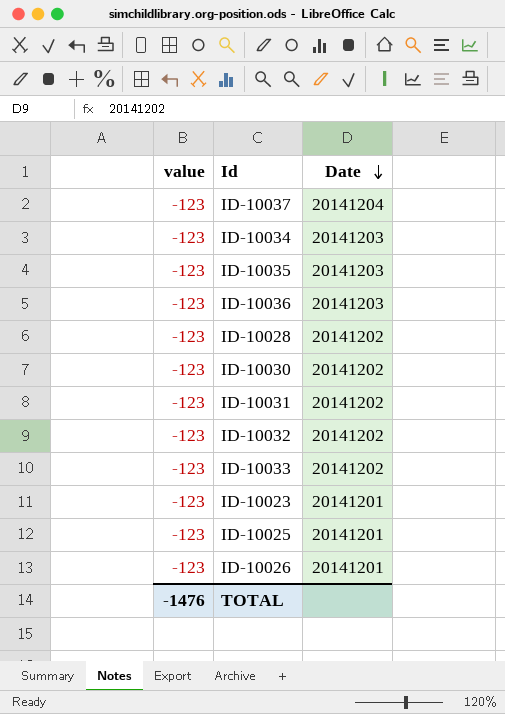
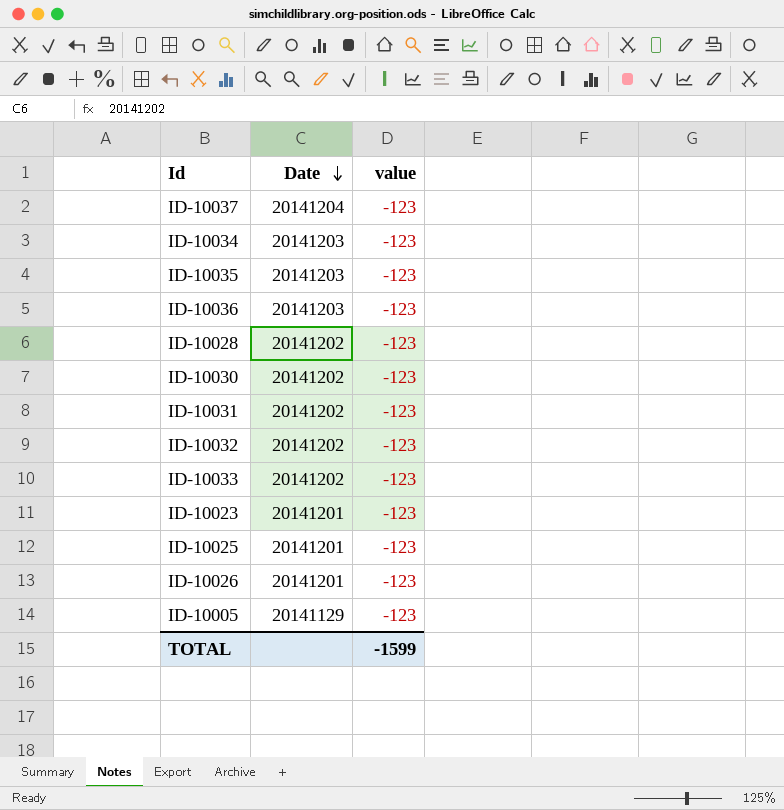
column value | position: 1 -> 3
row ID-10005: none -> 20141129 | -123
TOTAL | value: -1476 -> -1599

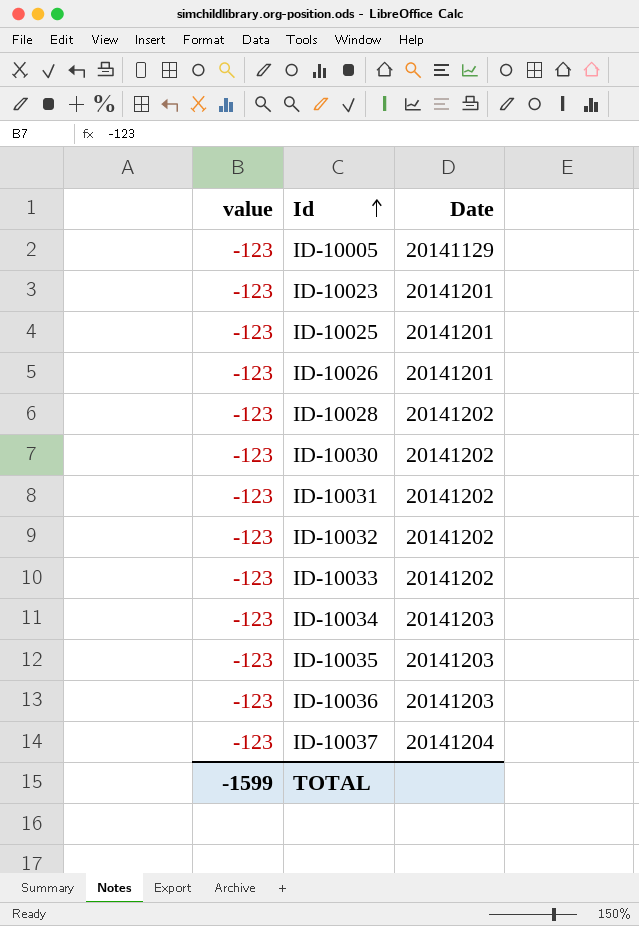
row order: Date descending -> Id ascending
column value | position: 3 -> 1

